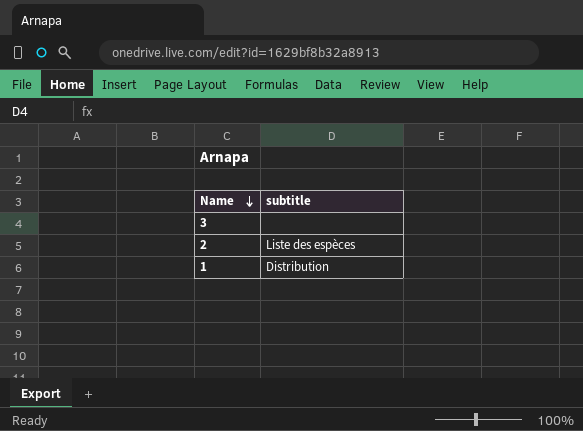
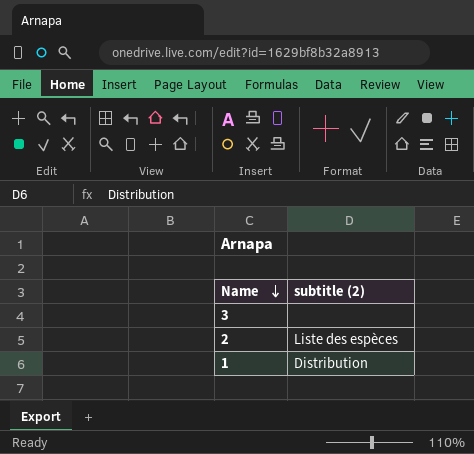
column name: subtitle -> subtitle (2)

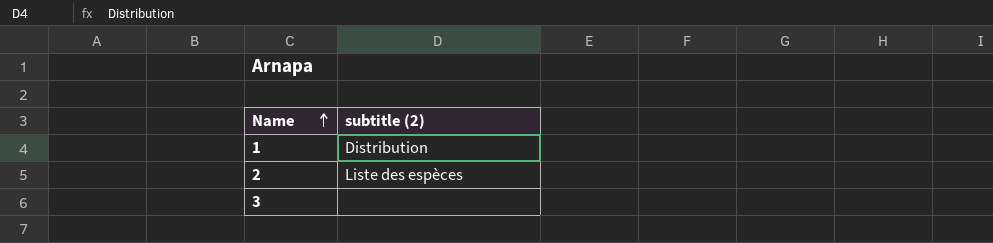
row order: Name descending -> Name ascending

